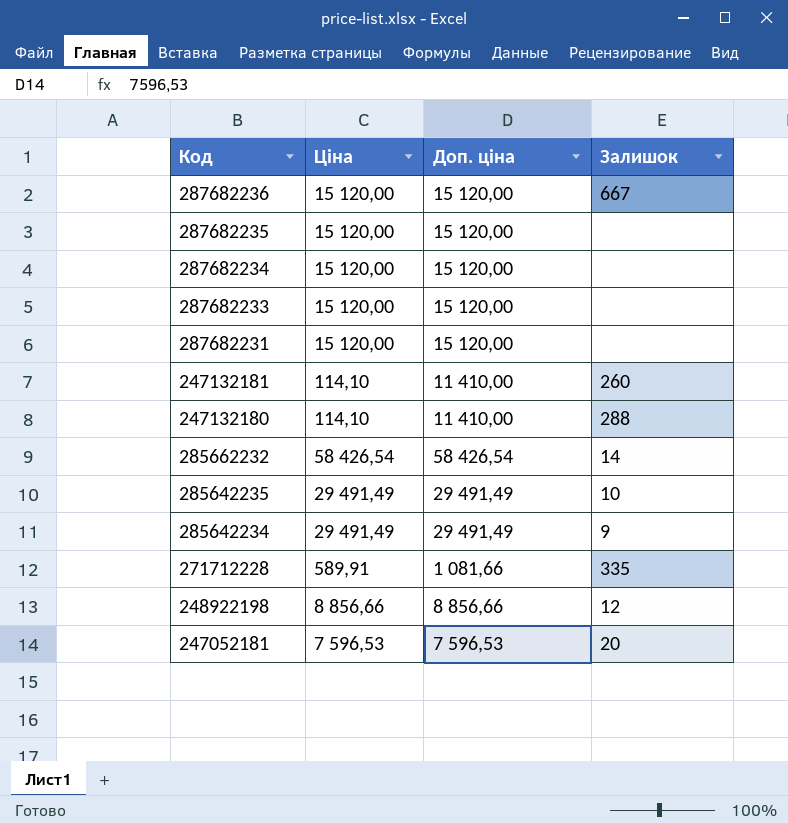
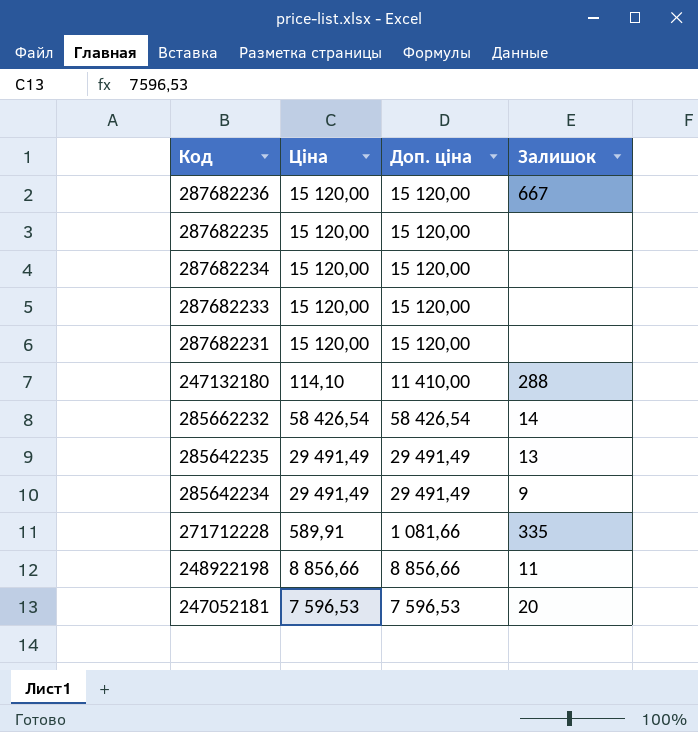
row 247132181: 114,10 | 11 410,00 | 260 -> none
285642235 | Залишок: 10 -> 13
248922198 | Залишок: 12 -> 11

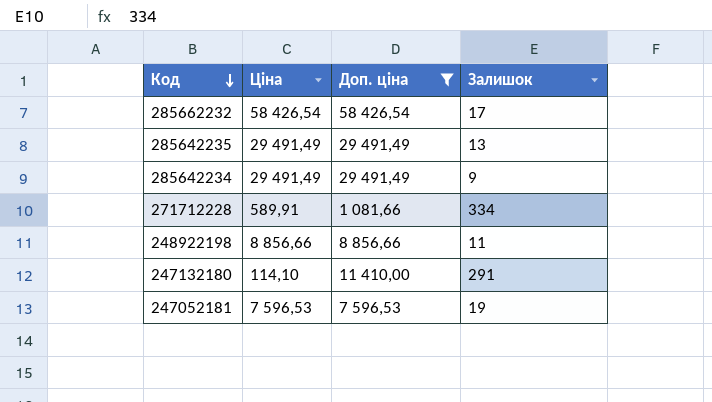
filter: none -> Доп. ціна != 15 120,00
row order: none -> Код descending
285662232 | Залишок: 14 -> 17
271712228 | Залишок: 335 -> 334
247132180 | Залишок: 288 -> 291
247052181 | Залишок: 20 -> 19

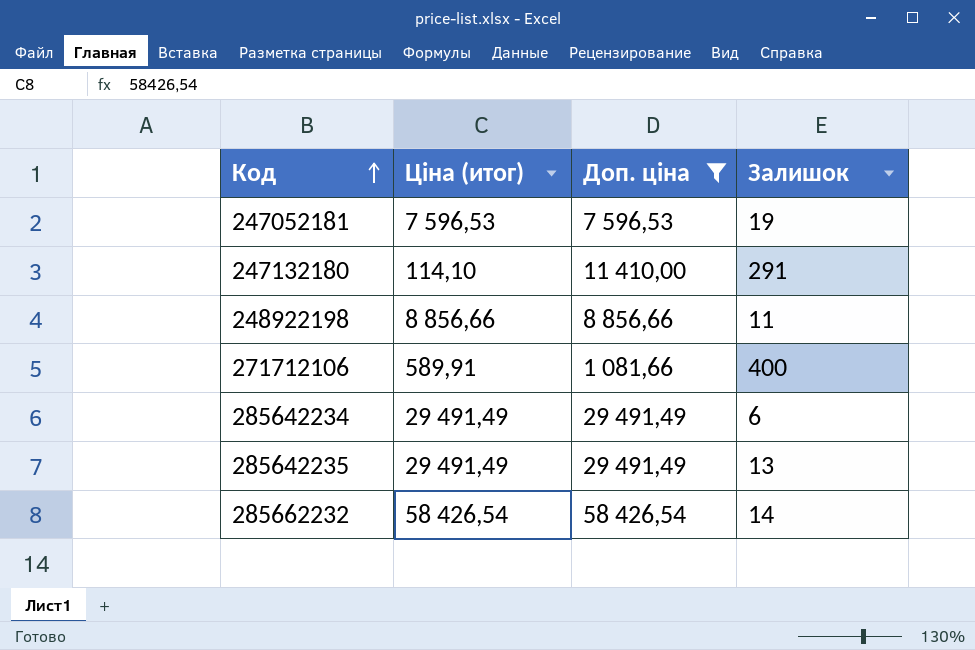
row order: Код descending -> Код ascending
column name: Ціна -> Ціна (итог)
row 271712228: 589,91 | 1 081,66 | 334 -> none
row 271712106: none -> 589,91 | 1 081,66 | 400
285642234 | Залишок: 9 -> 6
285662232 | Залишок: 17 -> 14

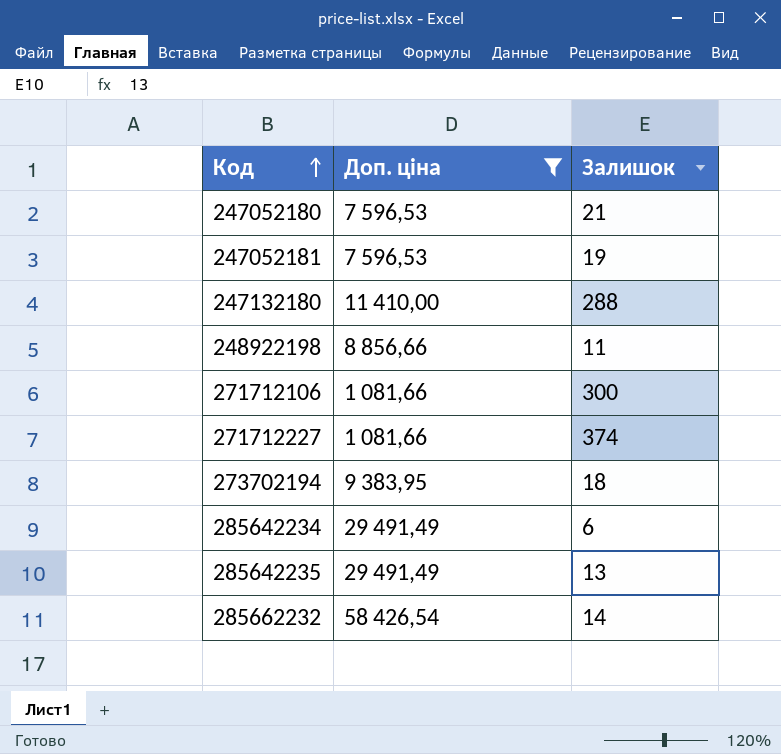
column Ціна (итог) | position: 2 -> none
row 247052180: none -> 7 596,53 | 21
247132180 | Залишок: 291 -> 288
271712106 | Залишок: 400 -> 300
row 271712227: none -> 1 081,66 | 374
row 273702194: none -> 9 383,95 | 18

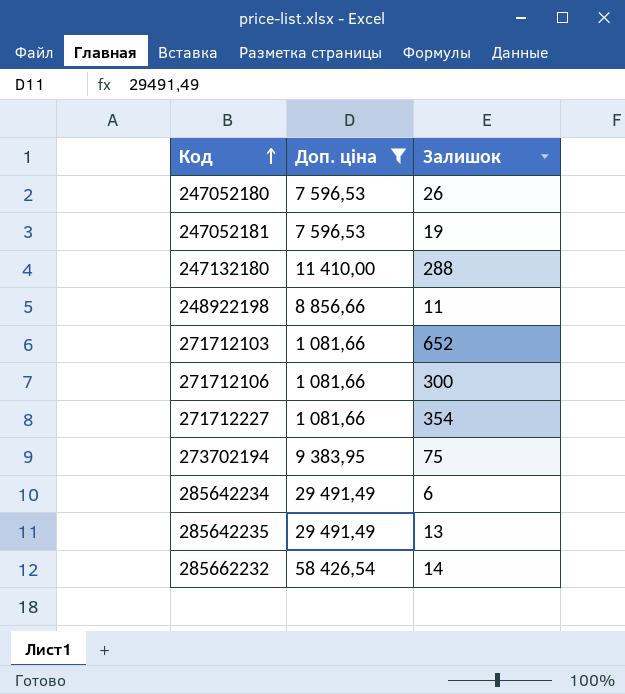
247052180 | Залишок: 21 -> 26
row 271712103: none -> 1 081,66 | 652
271712227 | Залишок: 374 -> 354
273702194 | Залишок: 18 -> 75

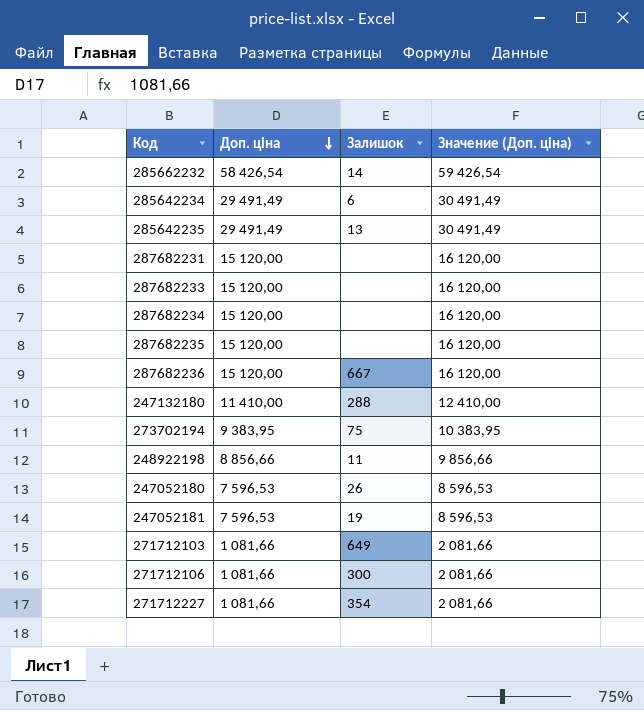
filter: Доп. ціна != 15 120,00 -> none
row order: Код ascending -> Доп. ціна descending
column Значение (Доп. ціна) | formula: none -> [Доп. ціна] + 1000
271712103 | Залишок: 652 -> 649

